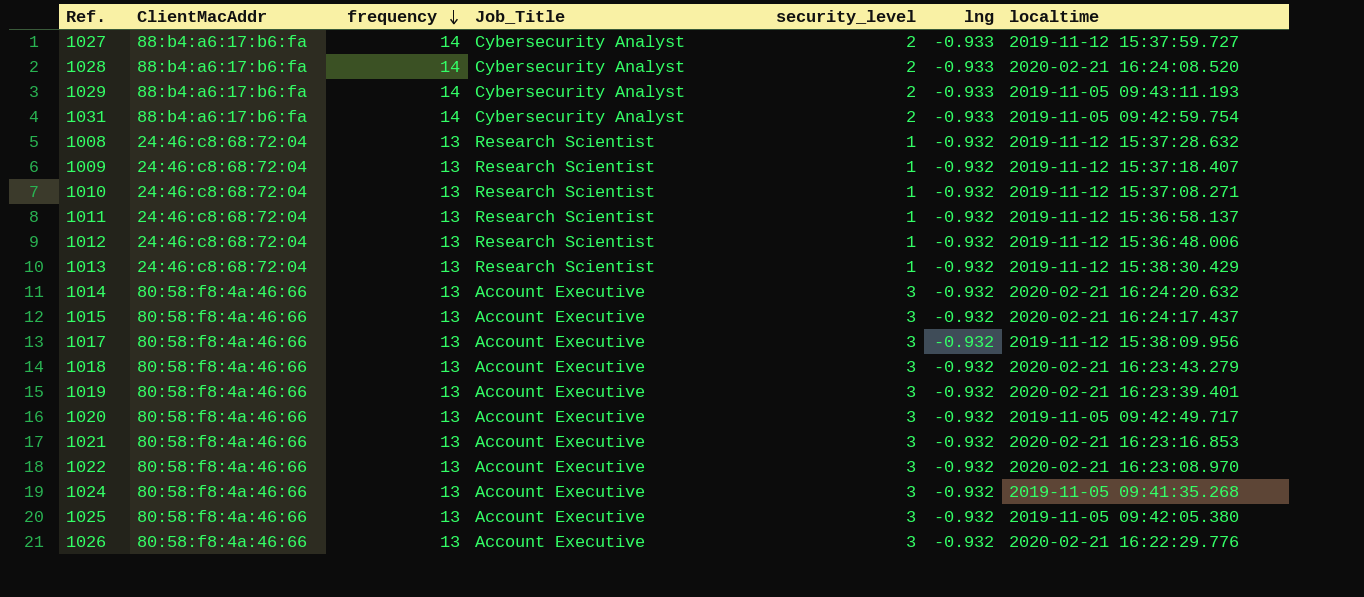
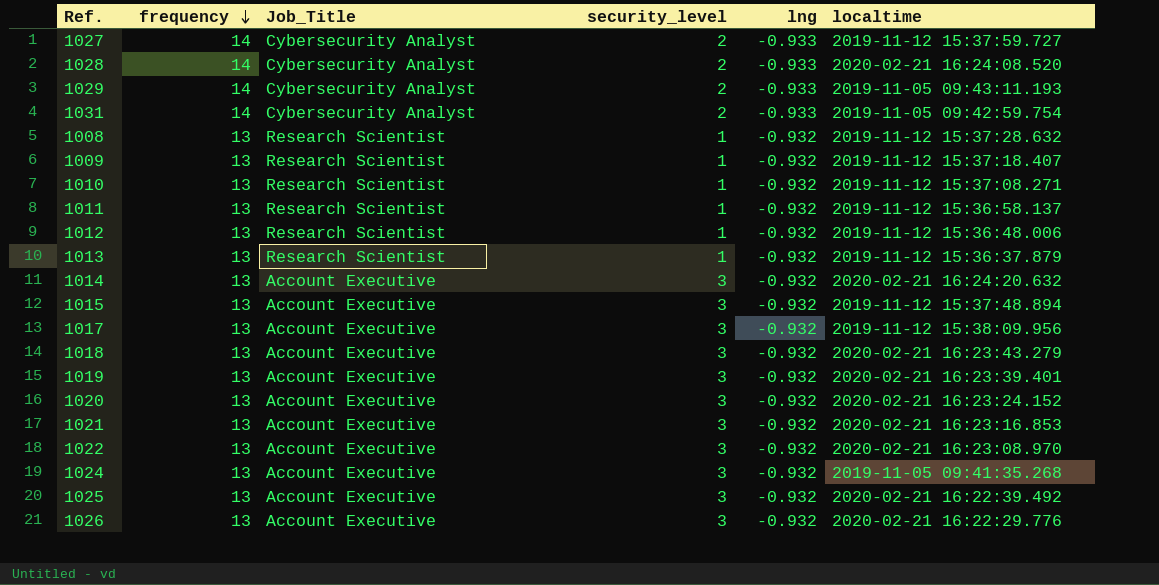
column ClientMacAddr | position: 2 -> none
1013 | localtime: 2019-11-12 15:38:30.429 -> 2019-11-12 15:36:37.879
1015 | localtime: 2020-02-21 16:24:17.437 -> 2019-11-12 15:37:48.894
1020 | localtime: 2019-11-05 09:42:49.717 -> 2020-02-21 16:23:24.152
1025 | localtime: 2019-11-05 09:42:05.380 -> 2020-02-21 16:22:39.492

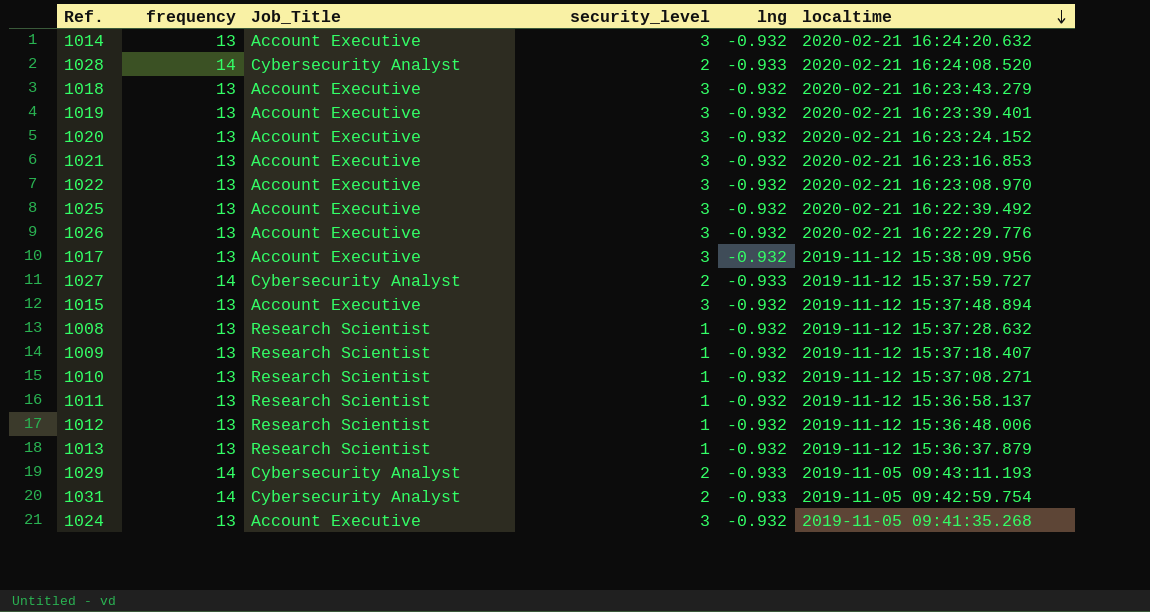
row order: frequency descending -> localtime descending

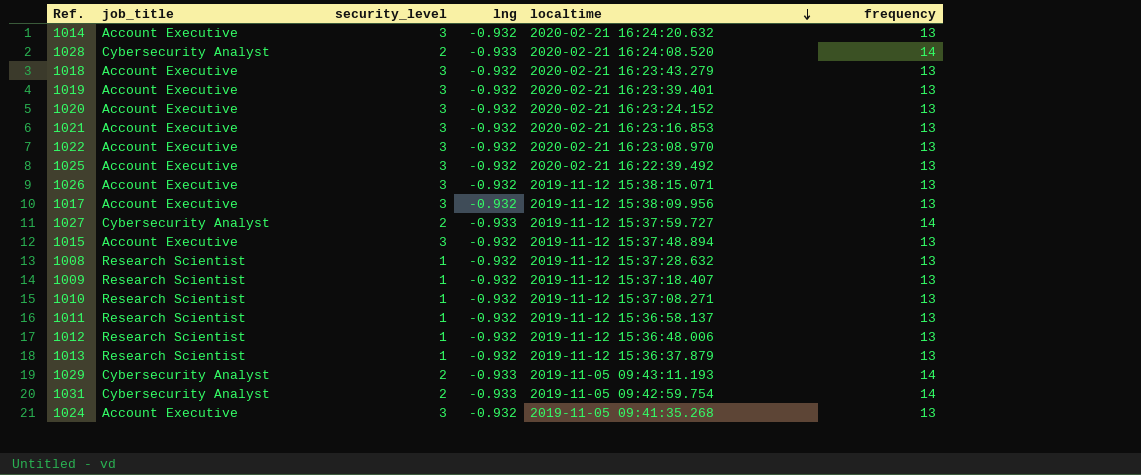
column name: Job_Title -> job_title
column frequency | position: 2 -> 6
1026 | localtime: 2020-02-21 16:22:29.776 -> 2019-11-12 15:38:15.071

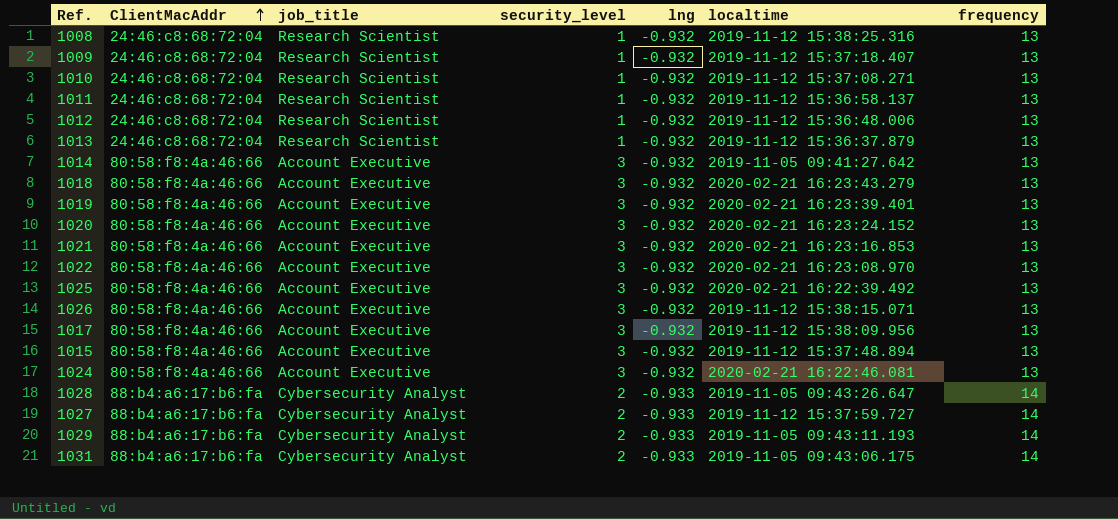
row order: localtime descending -> ClientMacAddr ascending
column ClientMacAddr | position: none -> 2
1008 | localtime: 2019-11-12 15:37:28.632 -> 2019-11-12 15:38:25.316
1014 | localtime: 2020-02-21 16:24:20.632 -> 2019-11-05 09:41:27.642
1024 | localtime: 2019-11-05 09:41:35.268 -> 2020-02-21 16:22:46.081
1028 | localtime: 2020-02-21 16:24:08.520 -> 2019-11-05 09:43:26.647
1031 | localtime: 2019-11-05 09:42:59.754 -> 2019-11-05 09:43:06.175

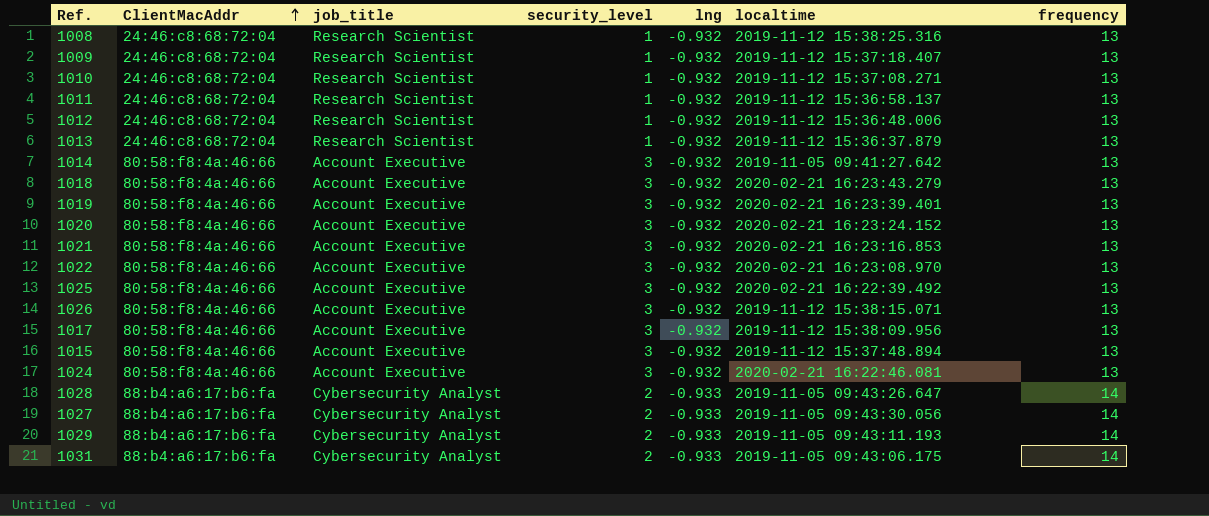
1027 | localtime: 2019-11-12 15:37:59.727 -> 2019-11-05 09:43:30.056

